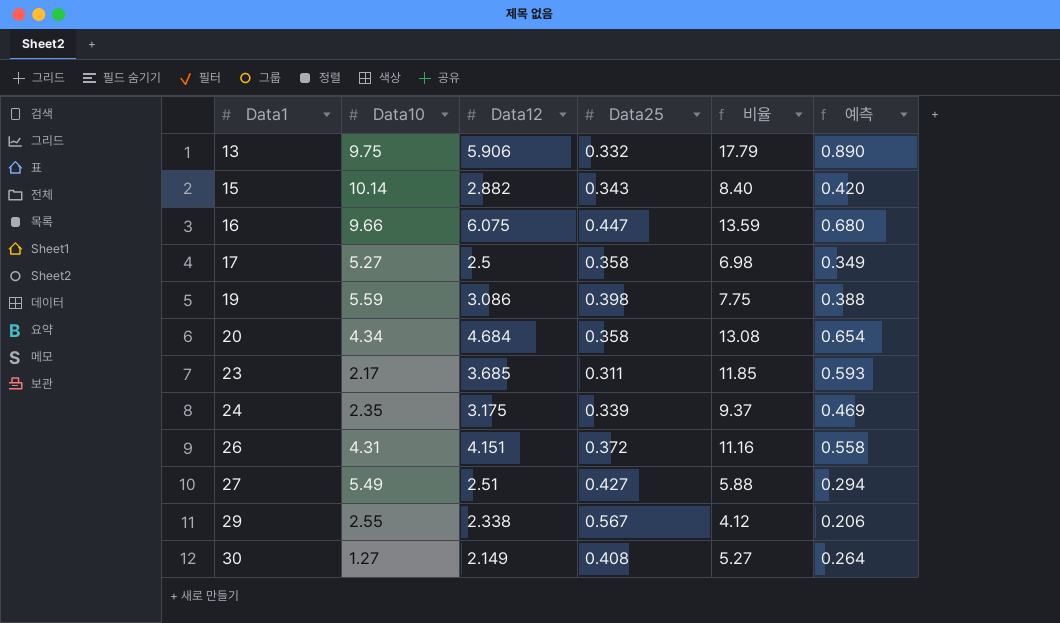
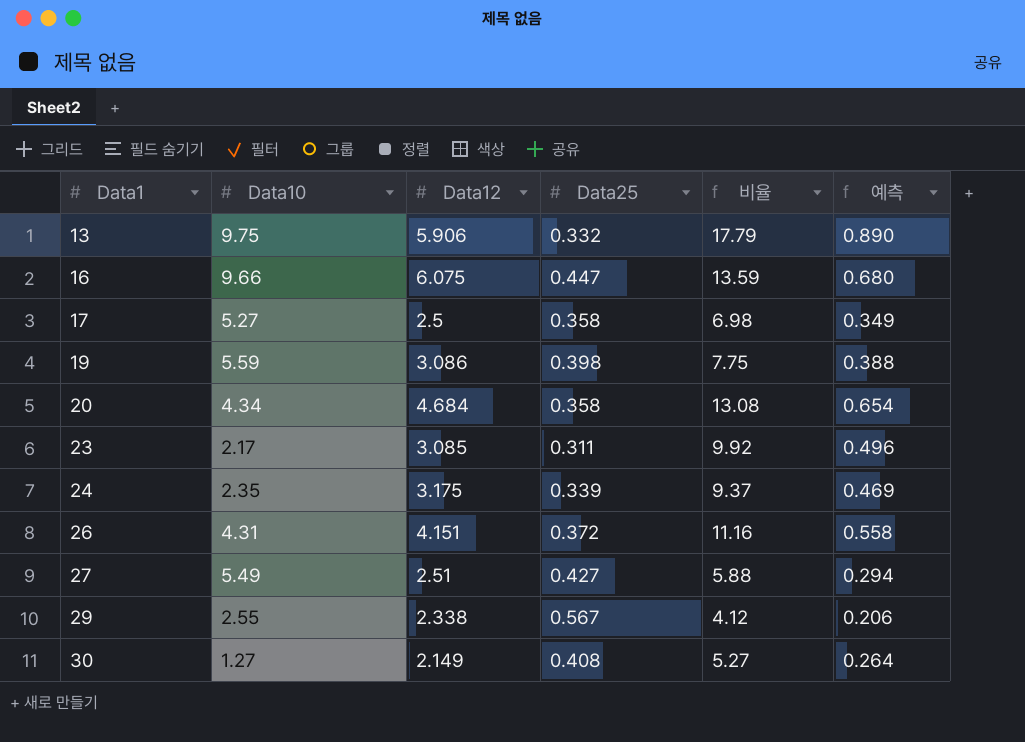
row 15: 10.14 | 2.882 | 0.343 | 8.40 | 0.420 -> none
23 | Data12: 3.685 -> 3.085
23 | 비율: 11.85 -> 9.92
23 | 예측: 0.593 -> 0.496

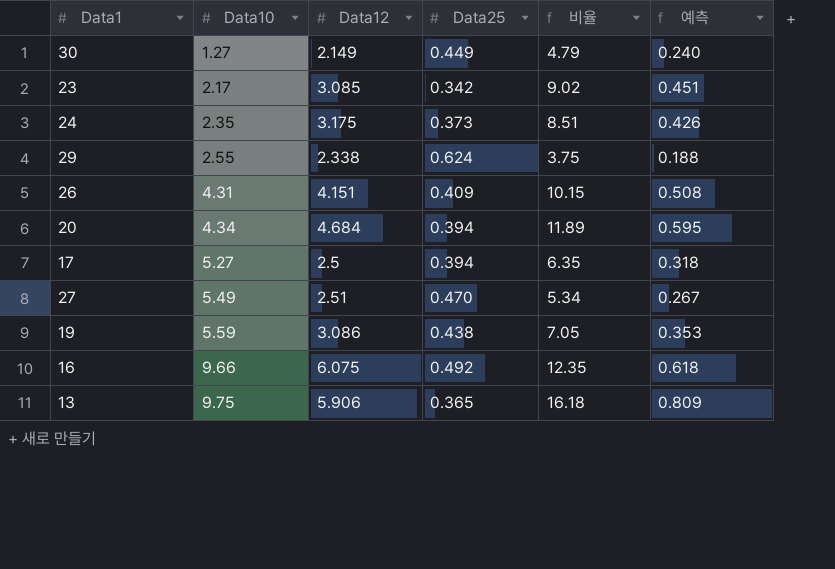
row order: Data1 ascending -> Data10 ascending
30 | Data25: 0.408 -> 0.449
30 | 비율: 5.27 -> 4.79
30 | 예측: 0.264 -> 0.240
23 | Data25: 0.311 -> 0.342
23 | 비율: 9.92 -> 9.02
23 | 예측: 0.496 -> 0.451
24 | Data25: 0.339 -> 0.373
24 | 비율: 9.37 -> 8.51
24 | 예측: 0.469 -> 0.426
29 | Data25: 0.567 -> 0.624
29 | 비율: 4.12 -> 3.75
29 | 예측: 0.206 -> 0.188
26 | Data25: 0.372 -> 0.409
26 | 비율: 11.16 -> 10.15
26 | 예측: 0.558 -> 0.508
20 | Data25: 0.358 -> 0.394
20 | 비율: 13.08 -> 11.89
20 | 예측: 0.654 -> 0.595
17 | Data25: 0.358 -> 0.394
17 | 비율: 6.98 -> 6.35
17 | 예측: 0.349 -> 0.318
27 | Data25: 0.427 -> 0.470
27 | 비율: 5.88 -> 5.34
27 | 예측: 0.294 -> 0.267
19 | Data25: 0.398 -> 0.438
19 | 비율: 7.75 -> 7.05
19 | 예측: 0.388 -> 0.353
16 | Data25: 0.447 -> 0.492
16 | 비율: 13.59 -> 12.35
16 | 예측: 0.680 -> 0.618
13 | Data25: 0.332 -> 0.365
13 | 비율: 17.79 -> 16.18
13 | 예측: 0.890 -> 0.809

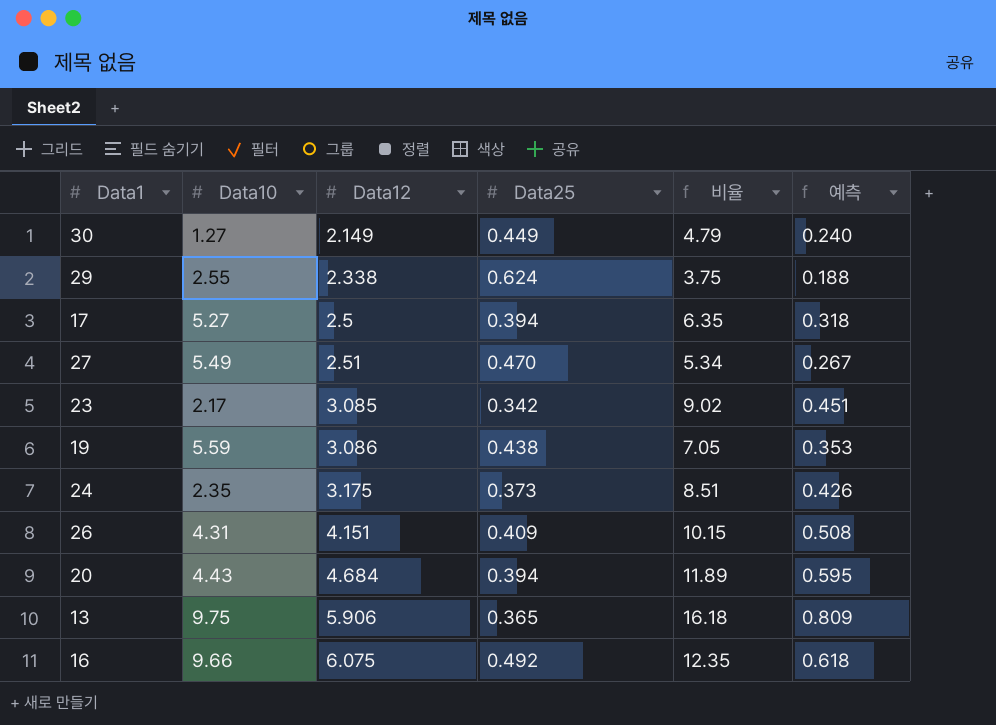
row order: Data10 ascending -> Data12 ascending
20 | Data10: 4.34 -> 4.43

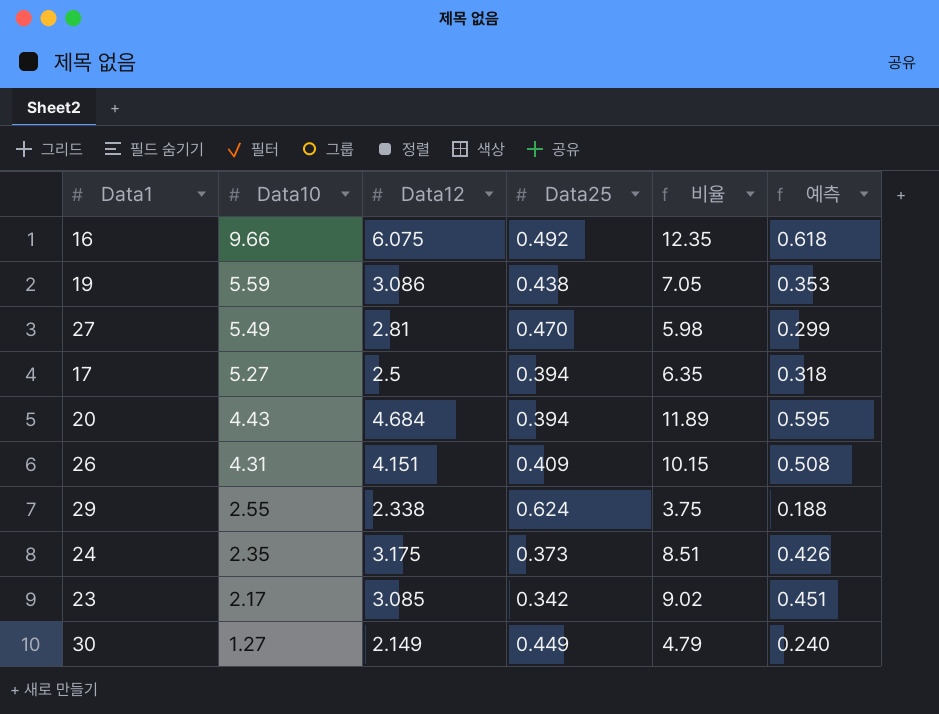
row order: Data12 ascending -> Data10 descending
row 13: 9.75 | 5.906 | 0.365 | 16.18 | 0.809 -> none
27 | Data12: 2.51 -> 2.81
27 | 비율: 5.34 -> 5.98
27 | 예측: 0.267 -> 0.299

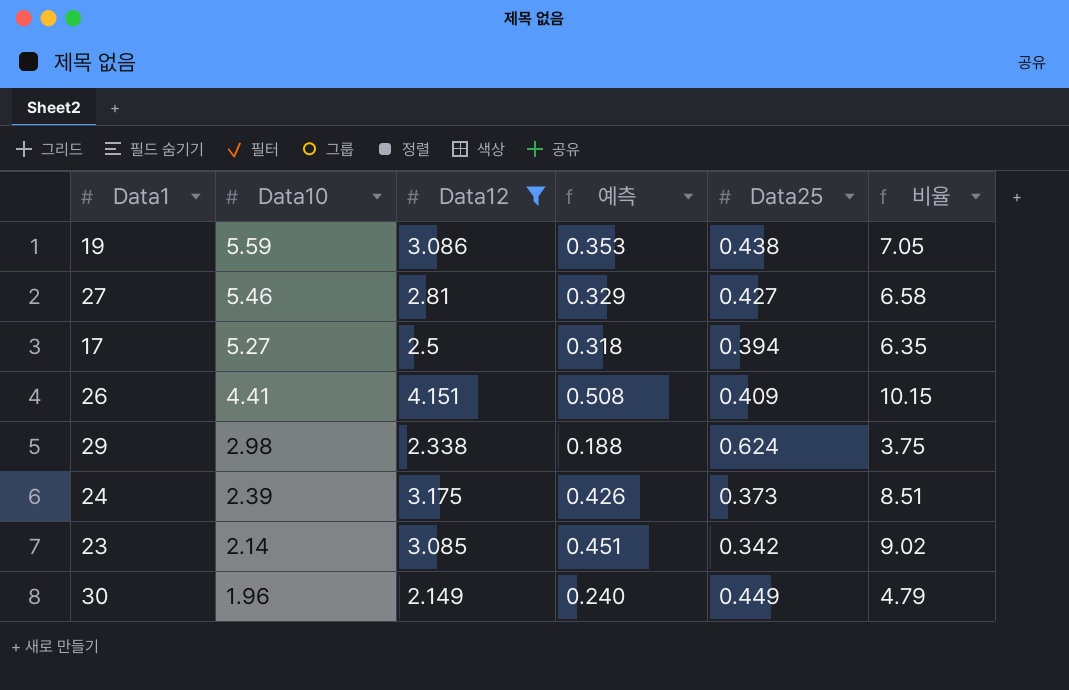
filter: none -> Data12 <= 4.151
column 예측 | position: 6 -> 4
27 | Data10: 5.49 -> 5.46
27 | 예측: 0.299 -> 0.329
27 | Data25: 0.470 -> 0.427
27 | 비율: 5.98 -> 6.58
26 | Data10: 4.31 -> 4.41
29 | Data10: 2.55 -> 2.98
24 | Data10: 2.35 -> 2.39
23 | Data10: 2.17 -> 2.14
30 | Data10: 1.27 -> 1.96

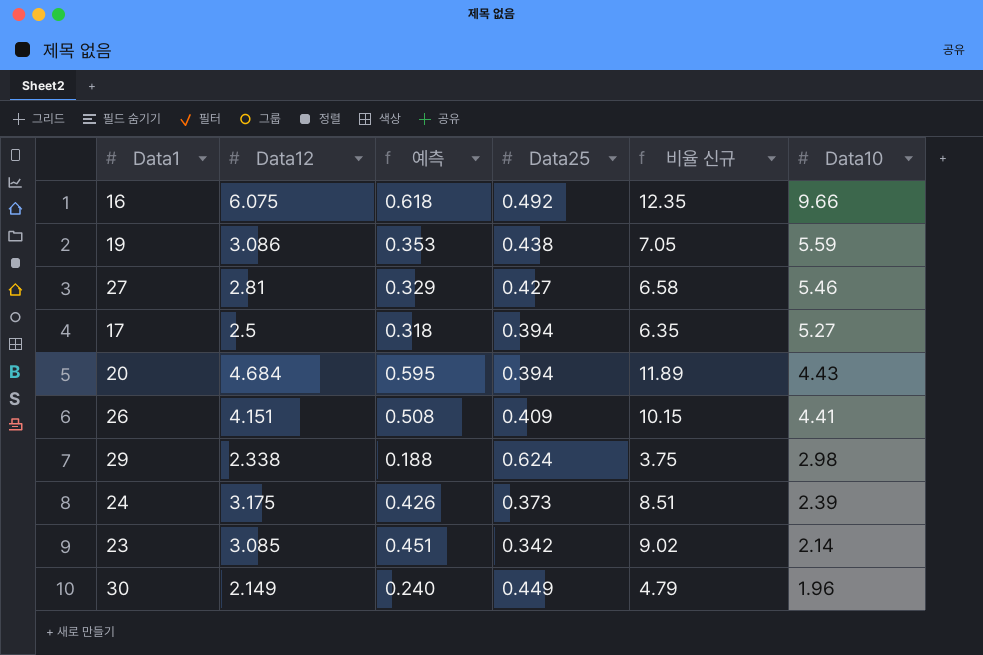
filter: Data12 <= 4.151 -> none
column name: 비율 -> 비율 신규
column Data10 | position: 2 -> 6

